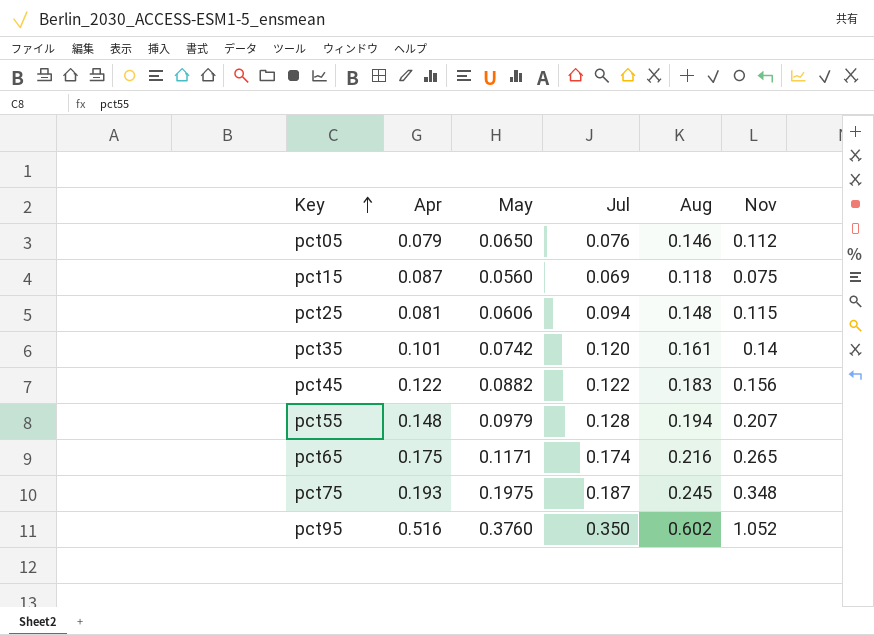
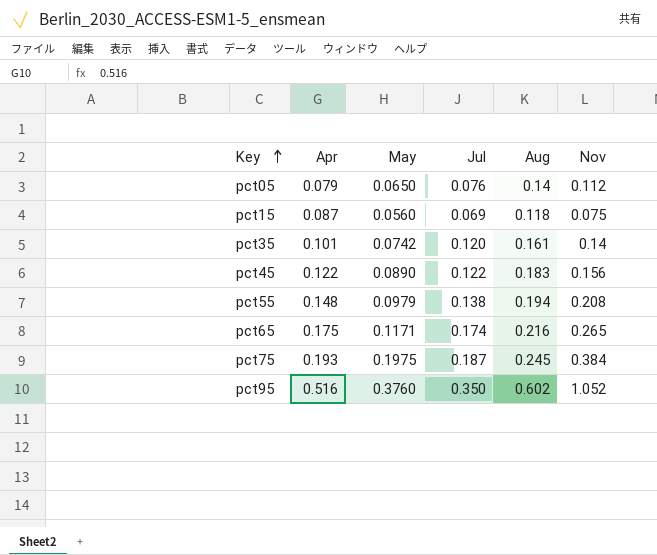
row pct25: 0.081 | 0.0606 | 0.094 | 0.148 | 0.115 -> none
pct05 | Aug: 0.146 -> 0.14
pct45 | May: 0.0882 -> 0.0890
pct55 | Jul: 0.128 -> 0.138
pct55 | Nov: 0.207 -> 0.208
pct75 | Nov: 0.348 -> 0.384

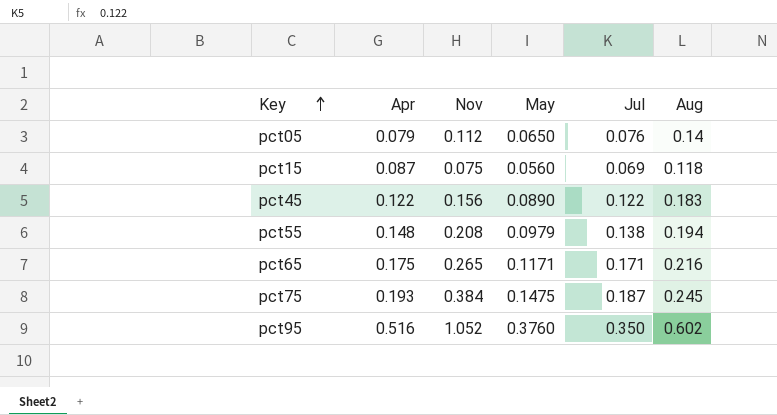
column Nov | position: 6 -> 3
row pct35: 0.101 | 0.0742 | 0.120 | 0.161 | 0.14 -> none
pct65 | Jul: 0.174 -> 0.171
pct75 | May: 0.1975 -> 0.1475

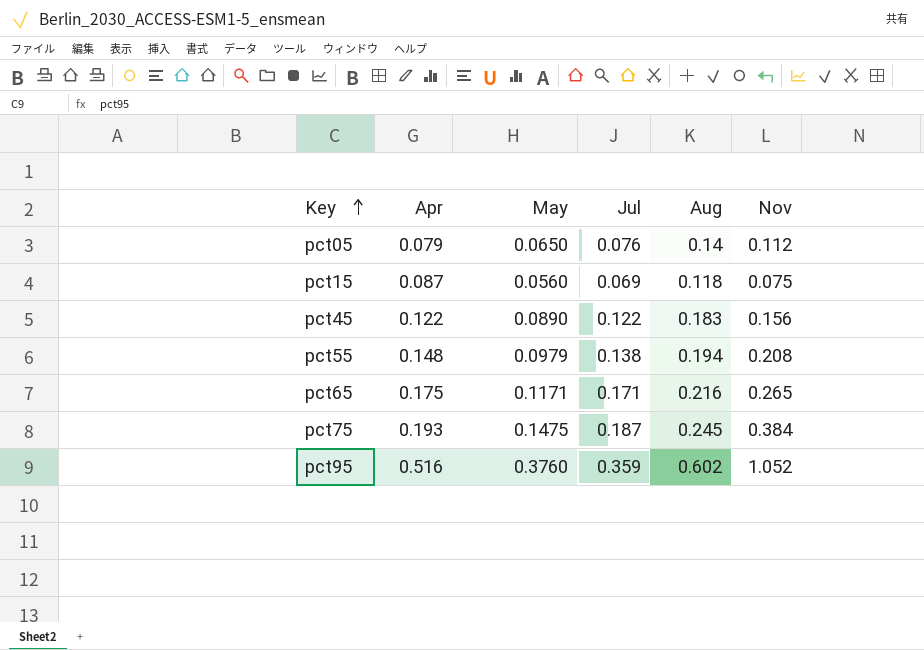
column Nov | position: 3 -> 6
pct95 | Jul: 0.350 -> 0.359

